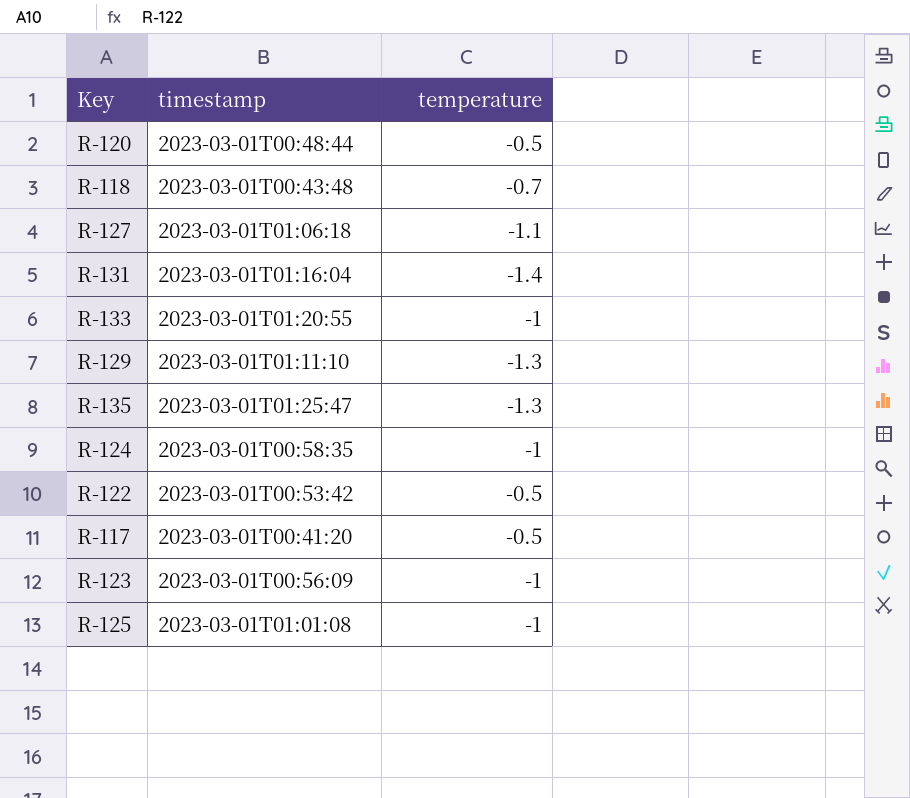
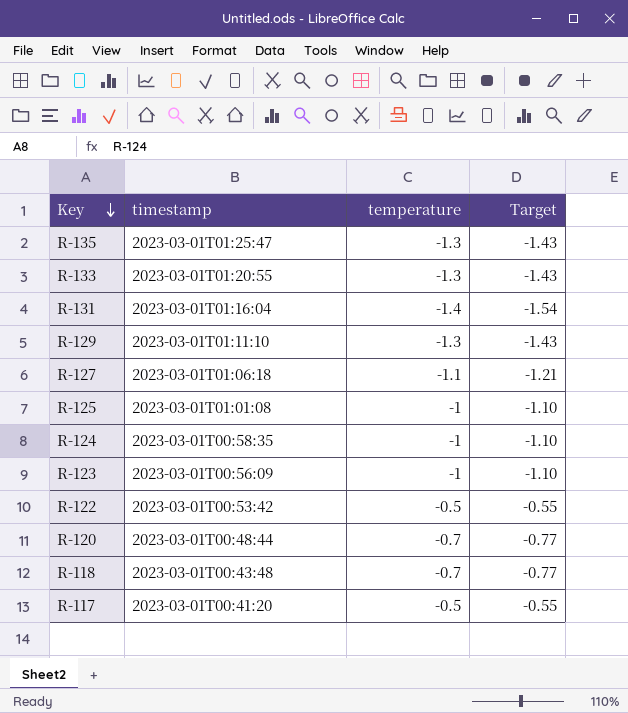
row order: none -> Key descending
column Target | formula: none -> [temperature] * 1.1
R-133 | temperature: -1 -> -1.3
R-120 | temperature: -0.5 -> -0.7

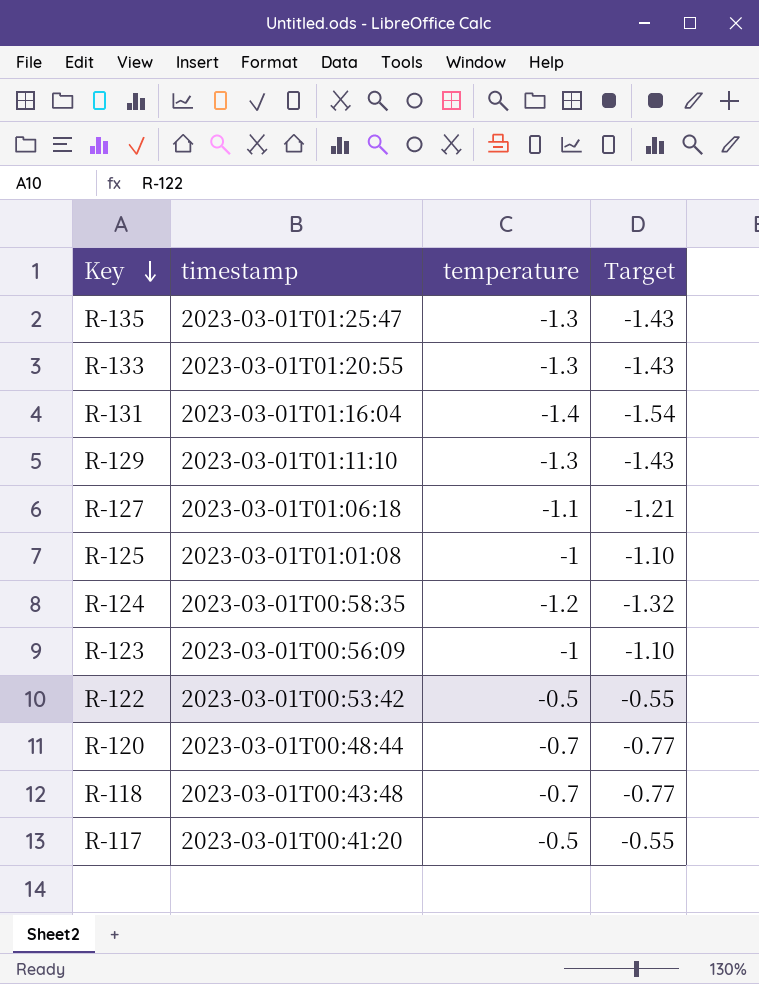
R-124 | temperature: -1 -> -1.2
R-124 | Target: -1.10 -> -1.32

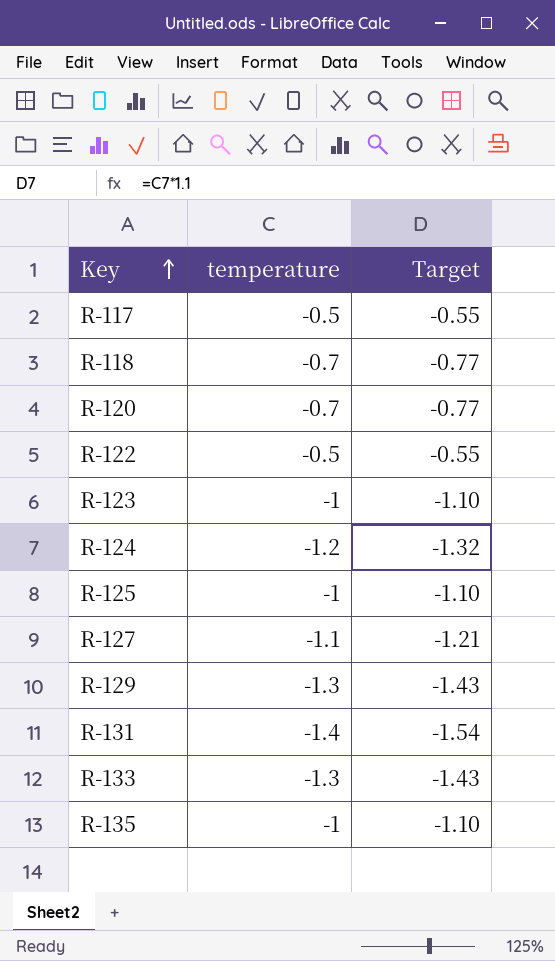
row order: Key descending -> Key ascending
column timestamp | position: 2 -> none
R-135 | temperature: -1.3 -> -1
R-135 | Target: -1.43 -> -1.10

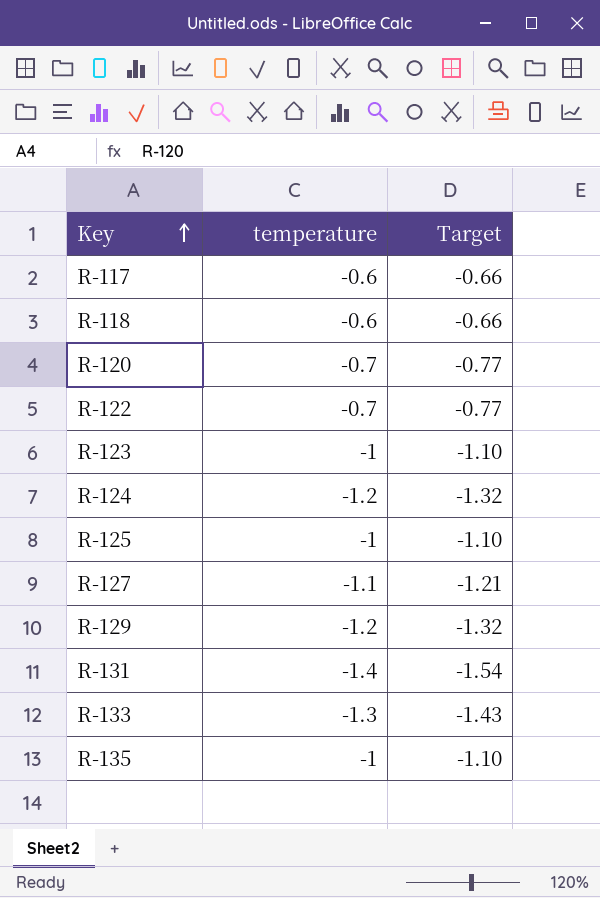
R-117 | temperature: -0.5 -> -0.6
R-117 | Target: -0.55 -> -0.66
R-118 | temperature: -0.7 -> -0.6
R-118 | Target: -0.77 -> -0.66
R-122 | temperature: -0.5 -> -0.7
R-122 | Target: -0.55 -> -0.77
R-129 | temperature: -1.3 -> -1.2
R-129 | Target: -1.43 -> -1.32

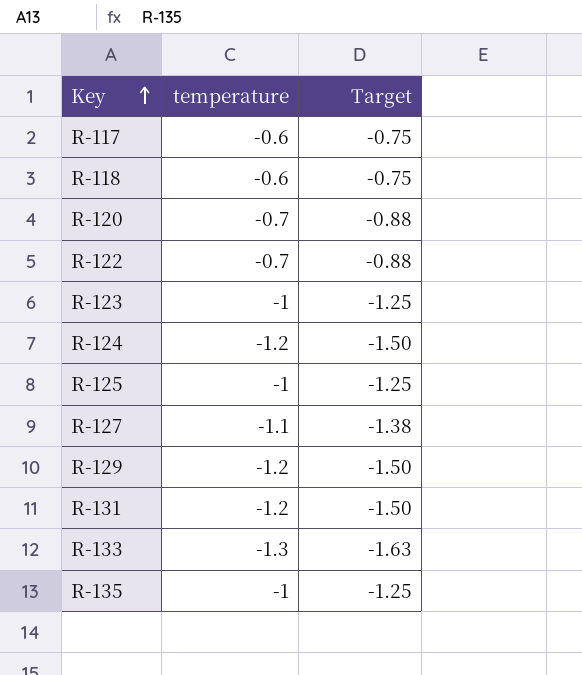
column Target | formula: [temperature] * 1.1 -> [temperature] * 1.25
R-131 | temperature: -1.4 -> -1.2

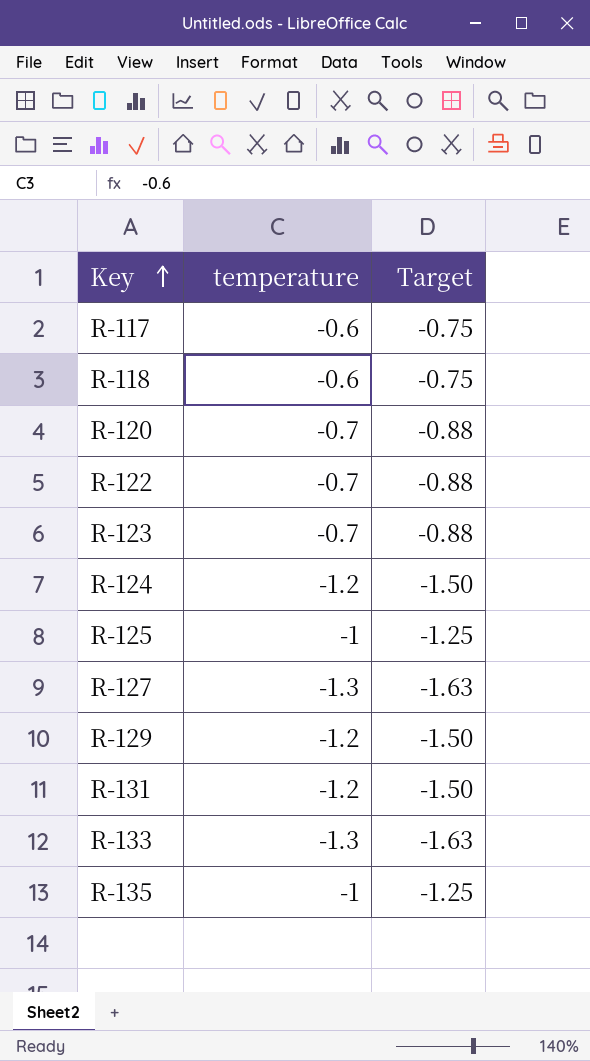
R-123 | temperature: -1 -> -0.7
R-123 | Target: -1.25 -> -0.88
R-127 | temperature: -1.1 -> -1.3
R-127 | Target: -1.38 -> -1.63

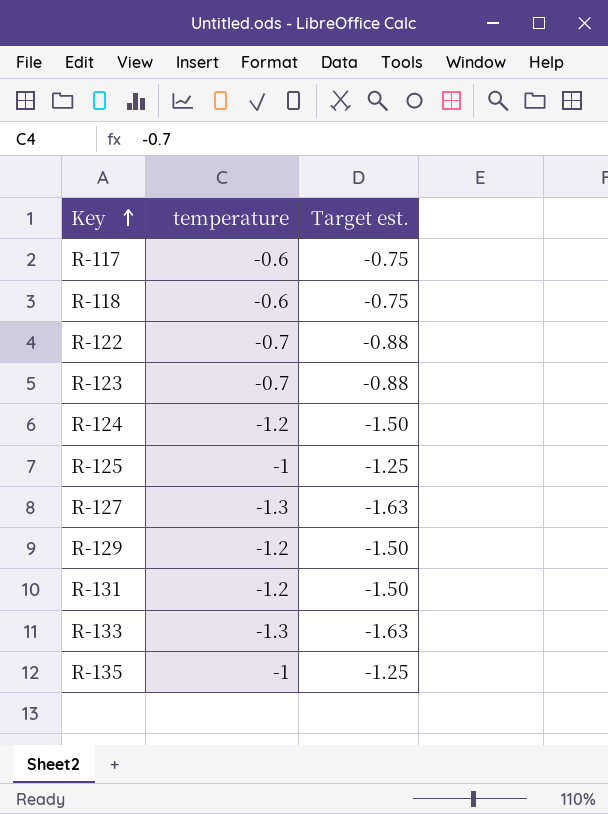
column name: Target -> Target est.
row R-120: -0.7 | -0.88 -> none

